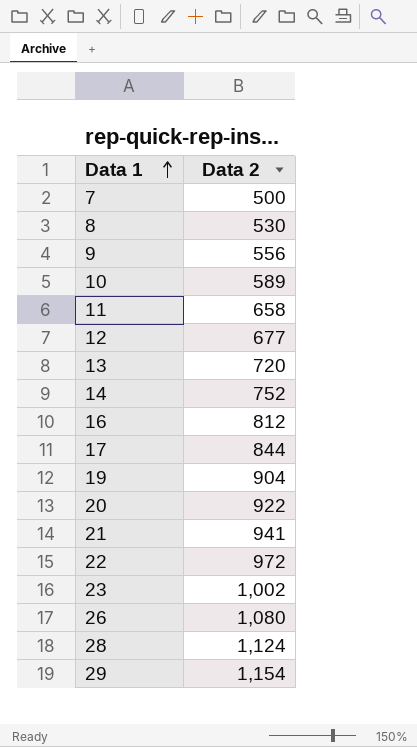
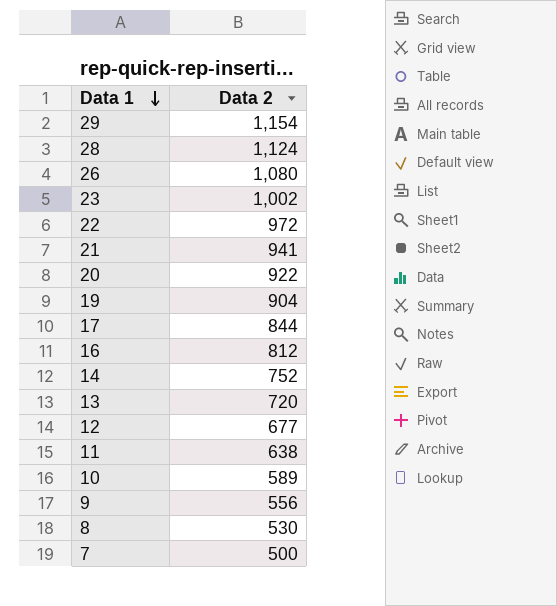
row order: Data 1 ascending -> Data 1 descending
11 | Data 2: 658 -> 638

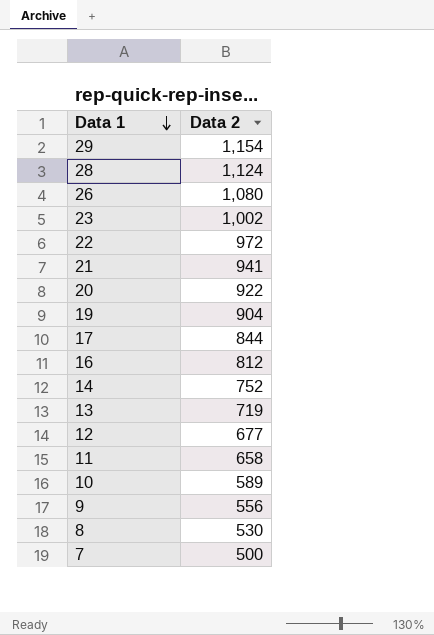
13 | Data 2: 720 -> 719
11 | Data 2: 638 -> 658

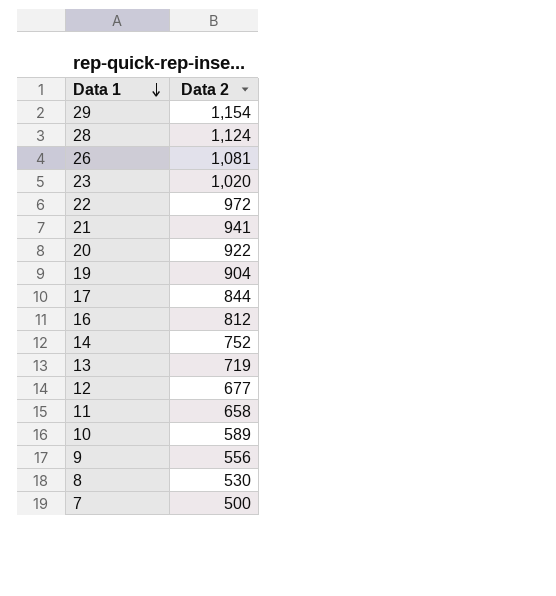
26 | Data 2: 1,080 -> 1,081
23 | Data 2: 1,002 -> 1,020

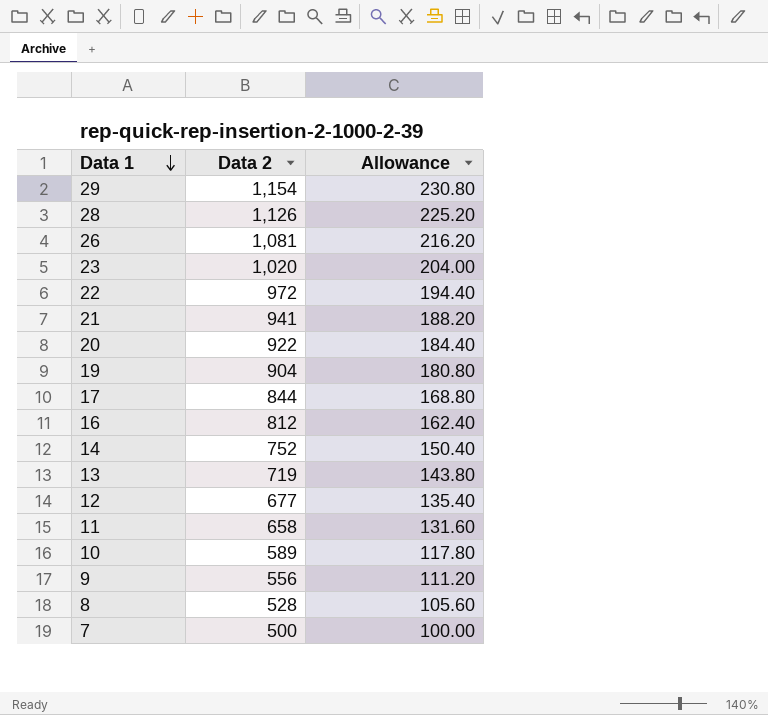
column Allowance | formula: none -> [Data 2] * 0.2
28 | Data 2: 1,124 -> 1,126
8 | Data 2: 530 -> 528

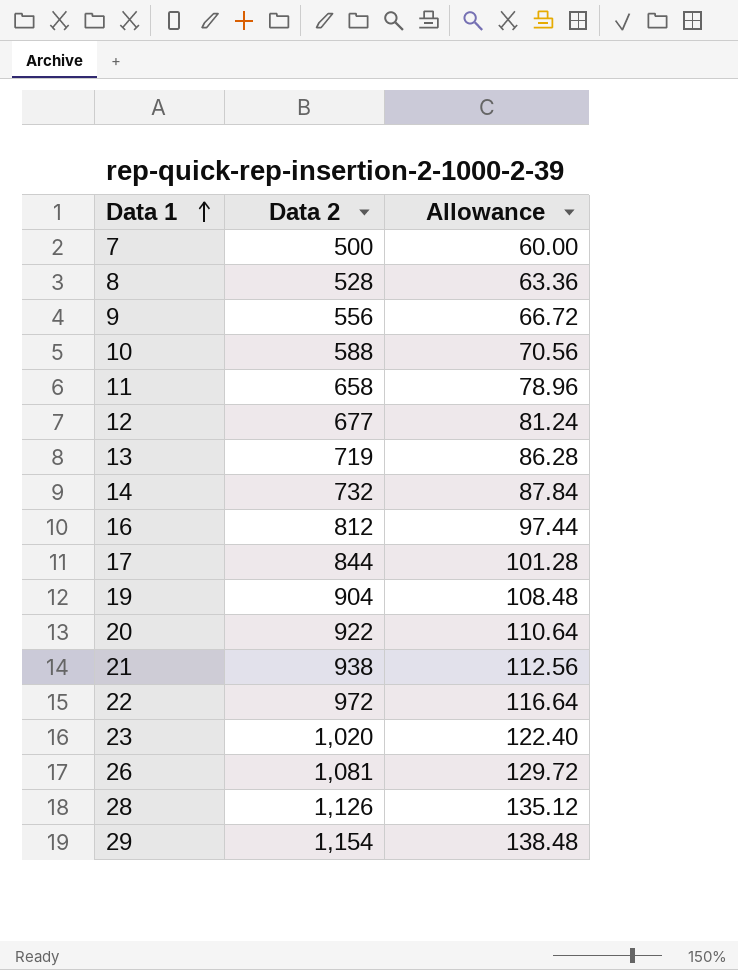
row order: Data 1 descending -> Data 1 ascending
column Allowance | formula: [Data 2] * 0.2 -> [Data 2] * 0.12
10 | Data 2: 589 -> 588
14 | Data 2: 752 -> 732
21 | Data 2: 941 -> 938

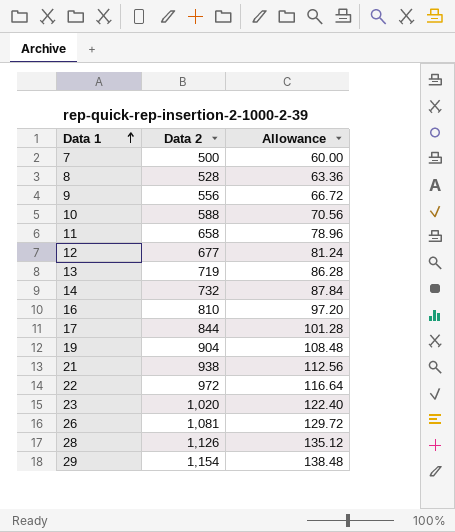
row 20: 922 | 110.64 -> none
16 | Data 2: 812 -> 810
16 | Allowance: 97.44 -> 97.20

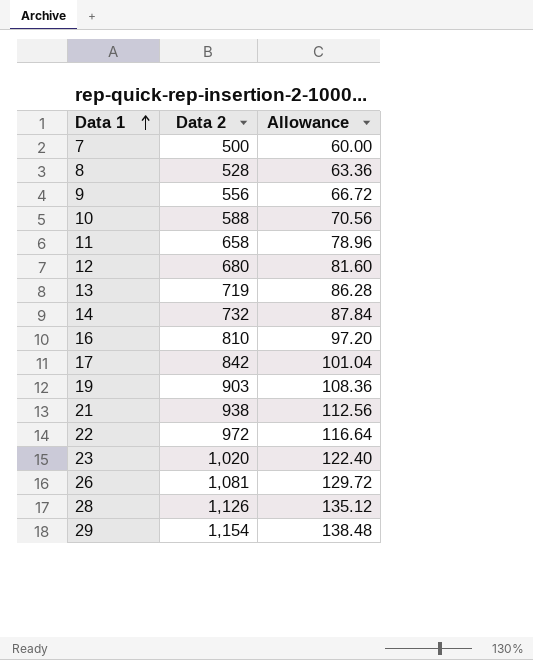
12 | Data 2: 677 -> 680
12 | Allowance: 81.24 -> 81.60
17 | Data 2: 844 -> 842
17 | Allowance: 101.28 -> 101.04
19 | Data 2: 904 -> 903
19 | Allowance: 108.48 -> 108.36

